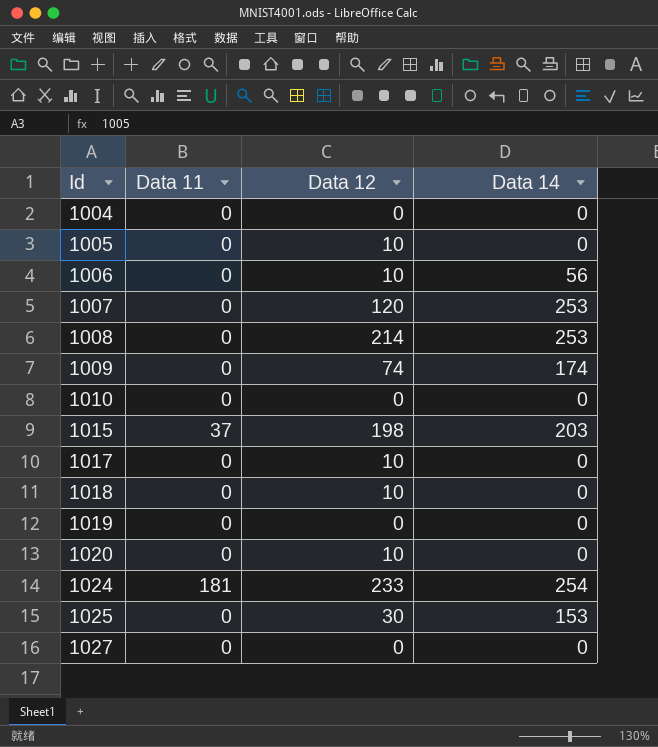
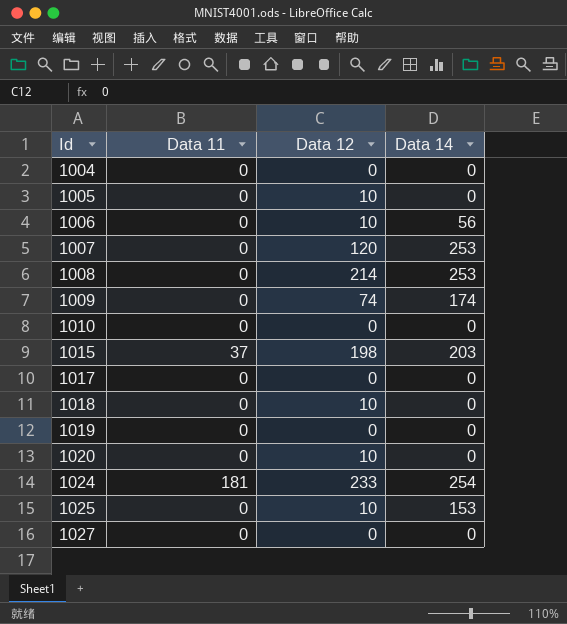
1017 | Data 12: 10 -> 0
1025 | Data 12: 30 -> 10

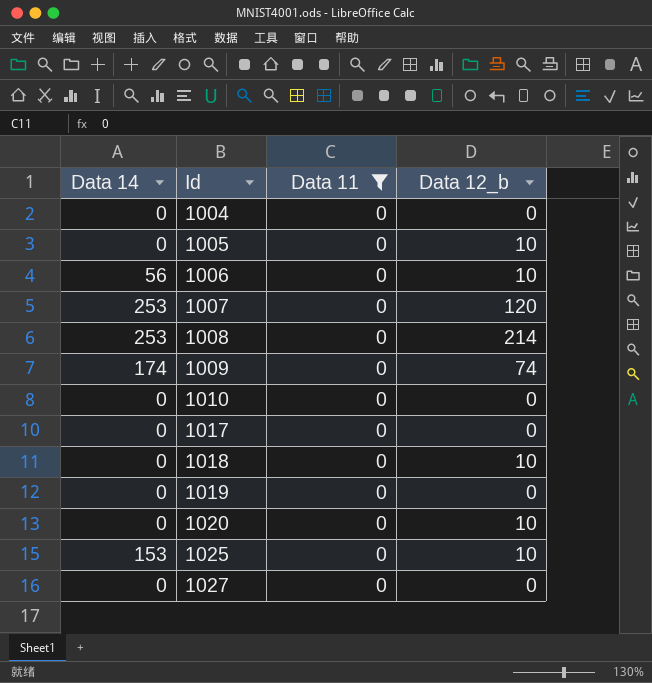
filter: none -> Data 11 = 0
column Data 14 | position: 4 -> 1
column name: Data 12 -> Data 12_b

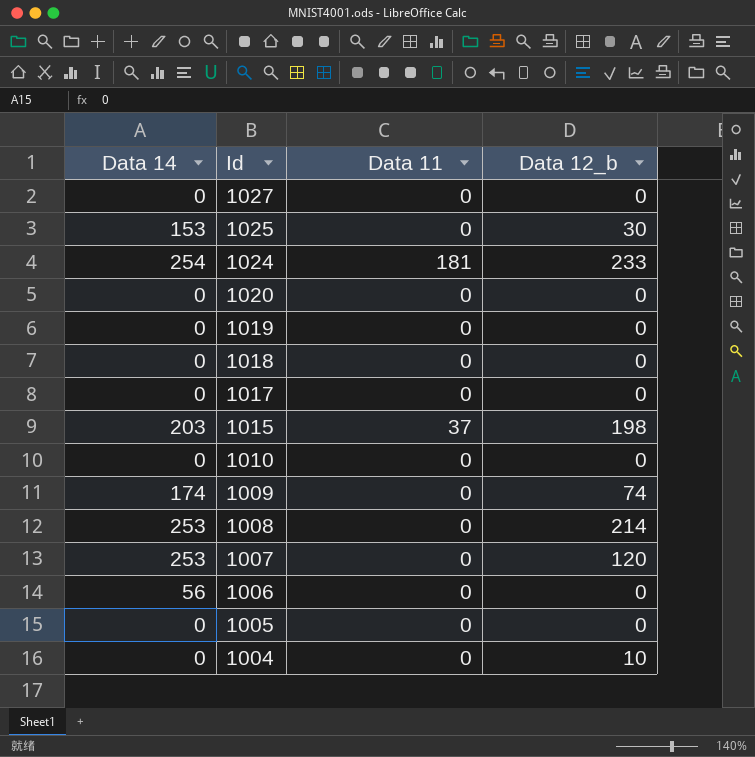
filter: Data 11 = 0 -> none
row order: Id ascending -> Id descending
1025 | Data 12_b: 10 -> 30
1020 | Data 12_b: 10 -> 0
1018 | Data 12_b: 10 -> 0
1006 | Data 12_b: 10 -> 0
1005 | Data 12_b: 10 -> 0
1004 | Data 12_b: 0 -> 10

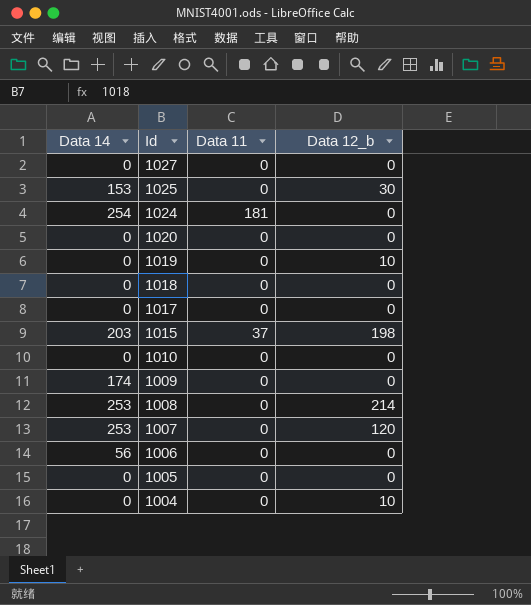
1024 | Data 12_b: 233 -> 0
1019 | Data 12_b: 0 -> 10
1009 | Data 12_b: 74 -> 0

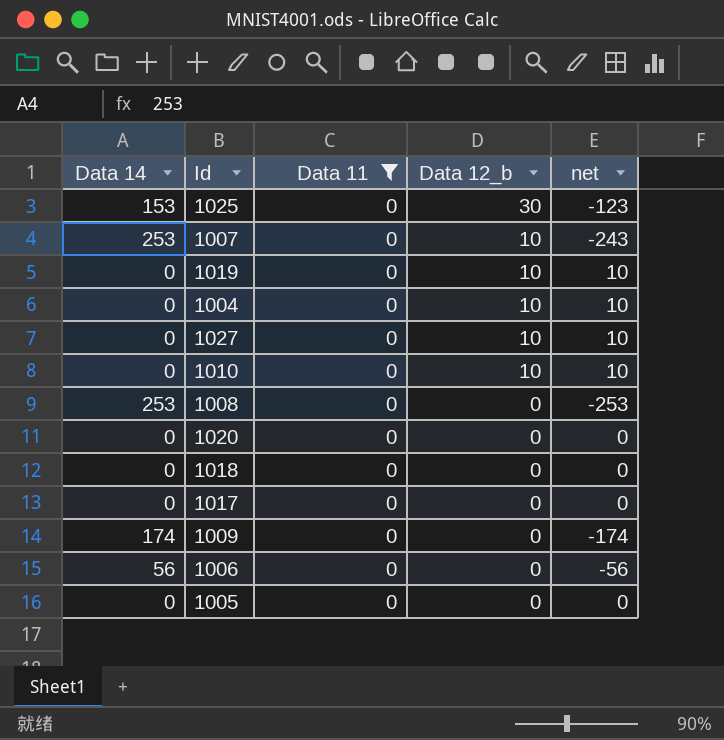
filter: none -> Data 11 = 0
row order: Id descending -> Data 12_b descending
column net | formula: none -> [Data 12_b] - [Data 14]
1007 | Data 12_b: 120 -> 10
1027 | Data 12_b: 0 -> 10
1010 | Data 12_b: 0 -> 10
1008 | Data 12_b: 214 -> 0

